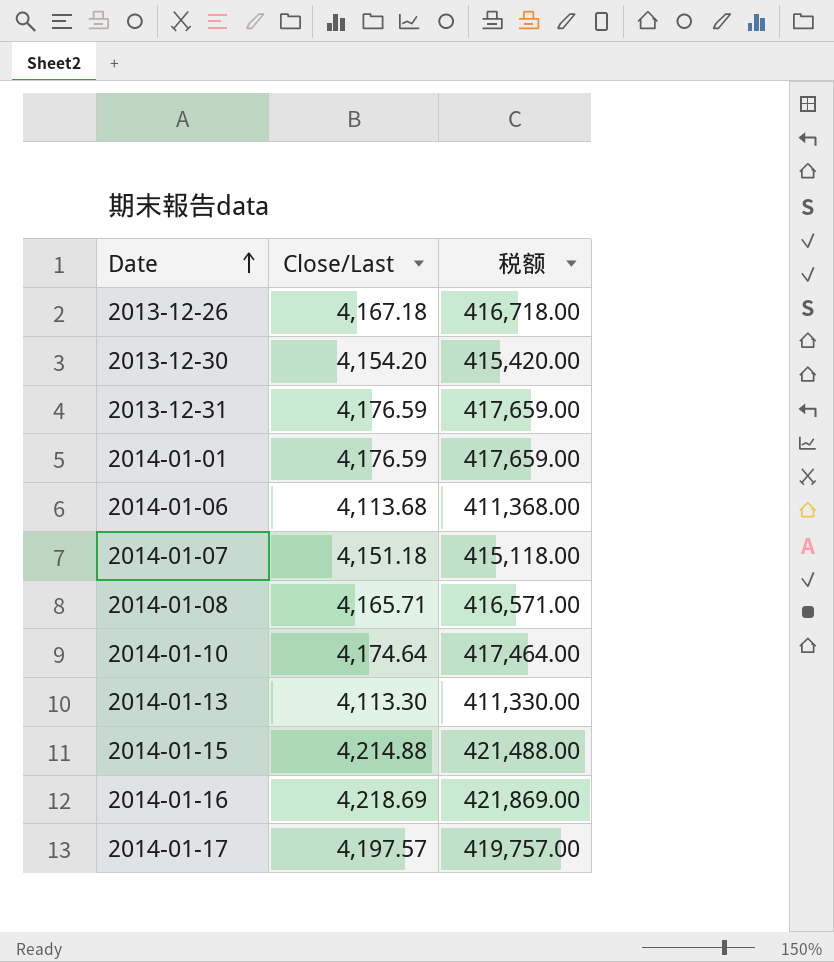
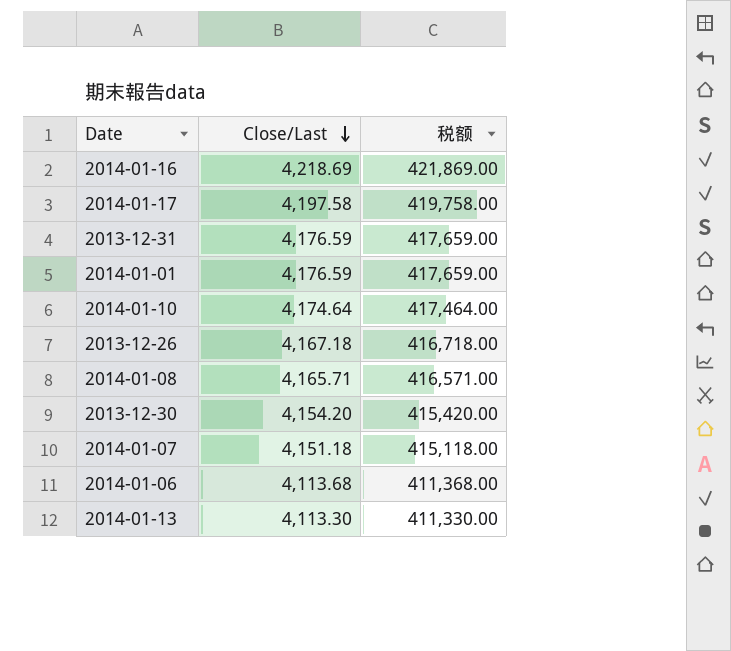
row order: Date ascending -> Close/Last descending
row 2014-01-15: 4,214.88 | 421,488.00 -> none
2014-01-17 | Close/Last: 4,197.57 -> 4,197.58
2014-01-17 | 税额: 419,757.00 -> 419,758.00

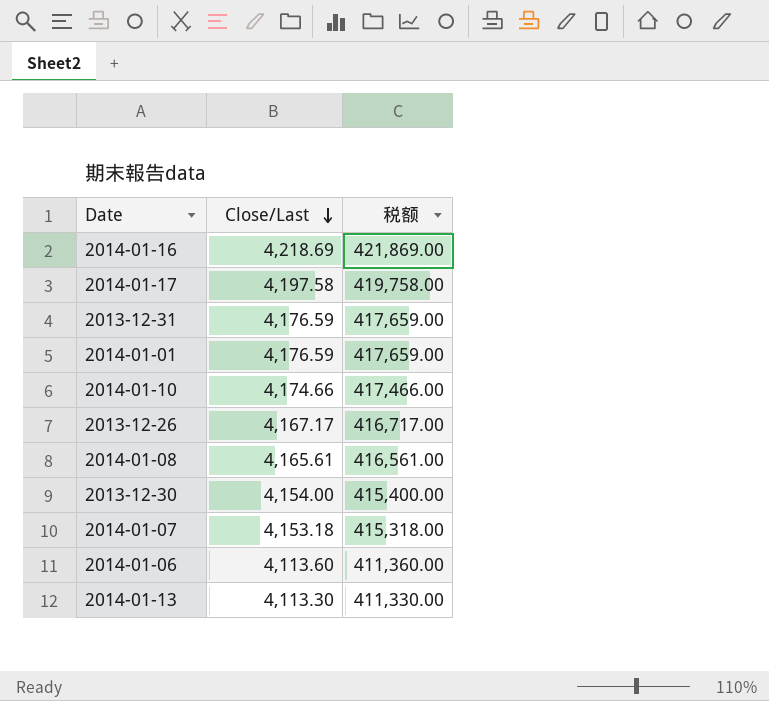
2014-01-10 | Close/Last: 4,174.64 -> 4,174.66
2014-01-10 | 税额: 417,464.00 -> 417,466.00
2013-12-26 | Close/Last: 4,167.18 -> 4,167.17
2013-12-26 | 税额: 416,718.00 -> 416,717.00
2014-01-08 | Close/Last: 4,165.71 -> 4,165.61
2014-01-08 | 税额: 416,571.00 -> 416,561.00
2013-12-30 | Close/Last: 4,154.20 -> 4,154.00
2013-12-30 | 税额: 415,420.00 -> 415,400.00
2014-01-07 | Close/Last: 4,151.18 -> 4,153.18
2014-01-07 | 税额: 415,118.00 -> 415,318.00
2014-01-06 | Close/Last: 4,113.68 -> 4,113.60
2014-01-06 | 税额: 411,368.00 -> 411,360.00

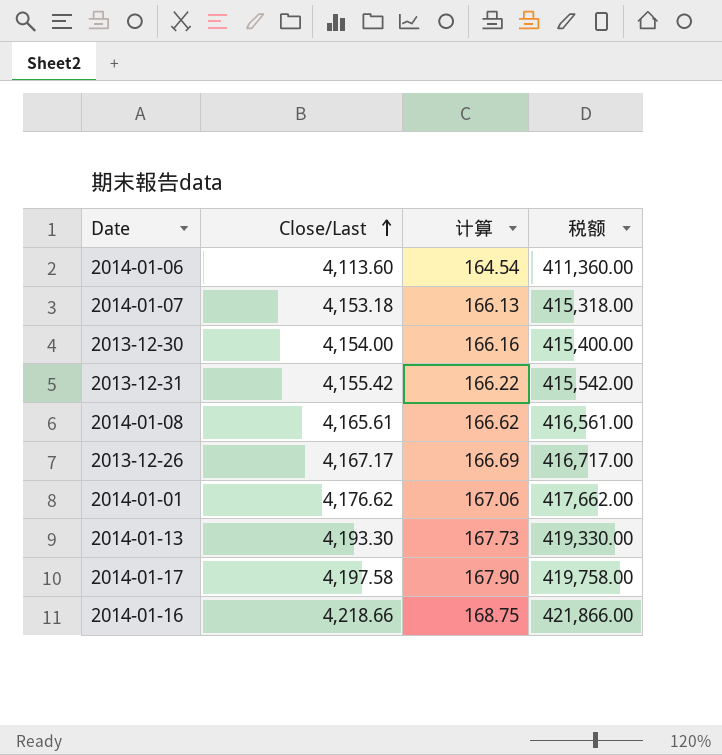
row order: Close/Last descending -> Close/Last ascending
column 计算 | formula: none -> [Close/Last] * 0.04
row 2014-01-10: 4,174.66 | 417,466.00 -> none
2013-12-31 | Close/Last: 4,176.59 -> 4,155.42
2013-12-31 | 税额: 417,659.00 -> 415,542.00
2014-01-01 | Close/Last: 4,176.59 -> 4,176.62
2014-01-01 | 税额: 417,659.00 -> 417,662.00
2014-01-13 | Close/Last: 4,113.30 -> 4,193.30
2014-01-13 | 税额: 411,330.00 -> 419,330.00
2014-01-16 | Close/Last: 4,218.69 -> 4,218.66
2014-01-16 | 税额: 421,869.00 -> 421,866.00

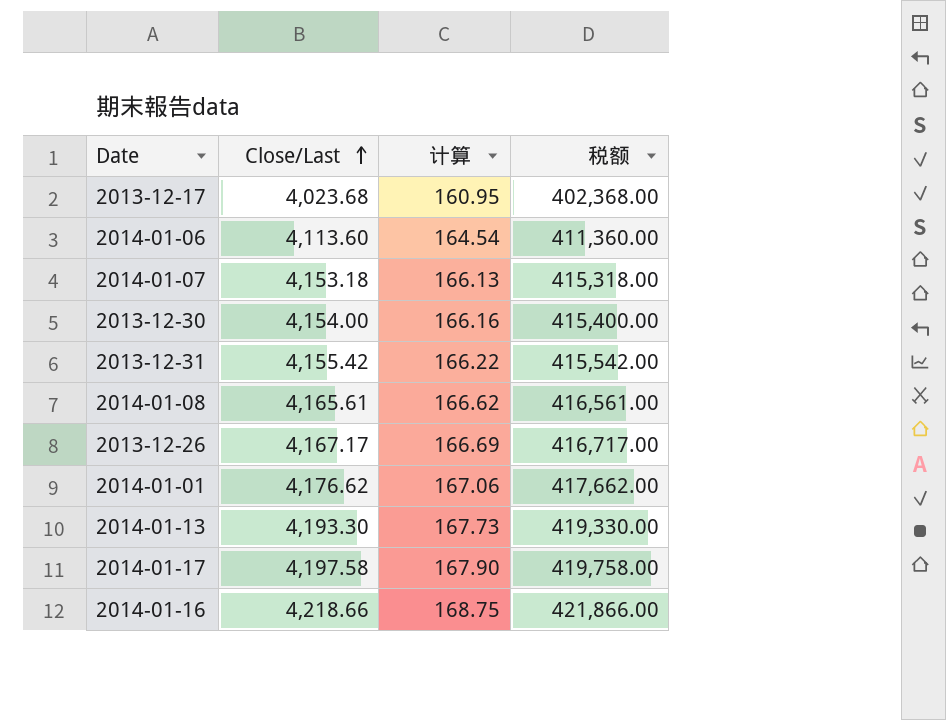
row 2013-12-17: none -> 4,023.68 | 160.95 | 402,368.00

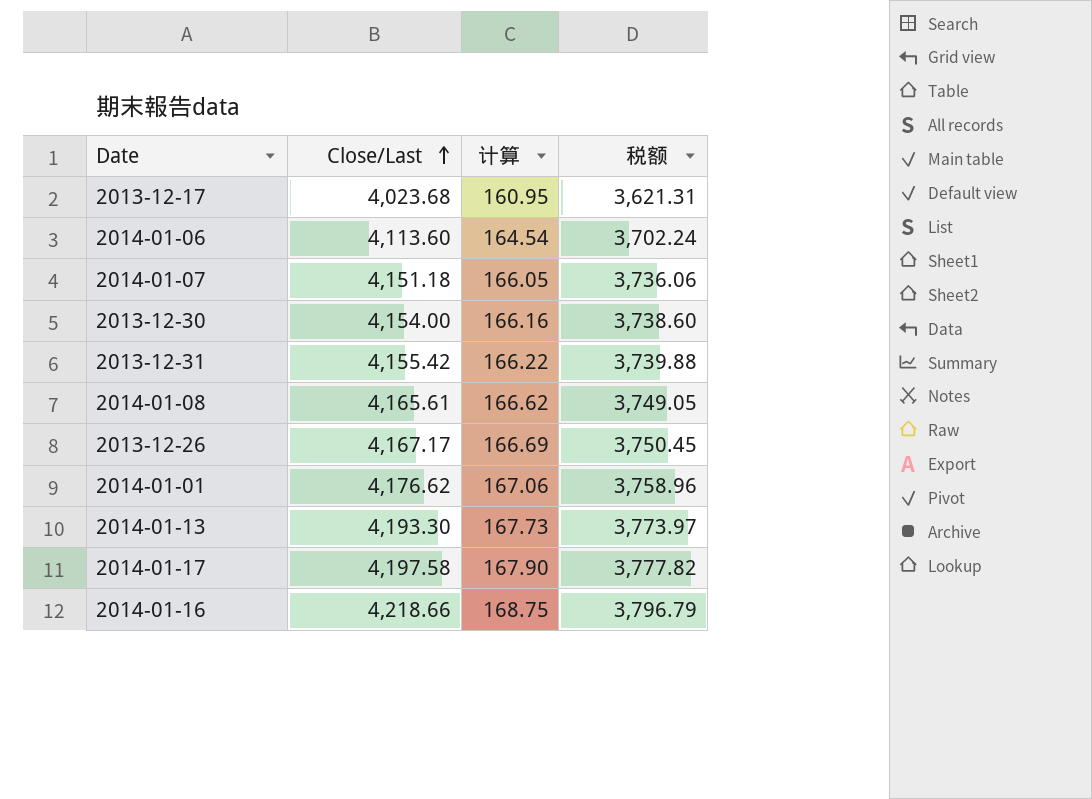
column 税额 | formula: [Close/Last] * 100 -> [Close/Last] * 0.9
2014-01-07 | Close/Last: 4,153.18 -> 4,151.18
2014-01-07 | 计算: 166.13 -> 166.05

